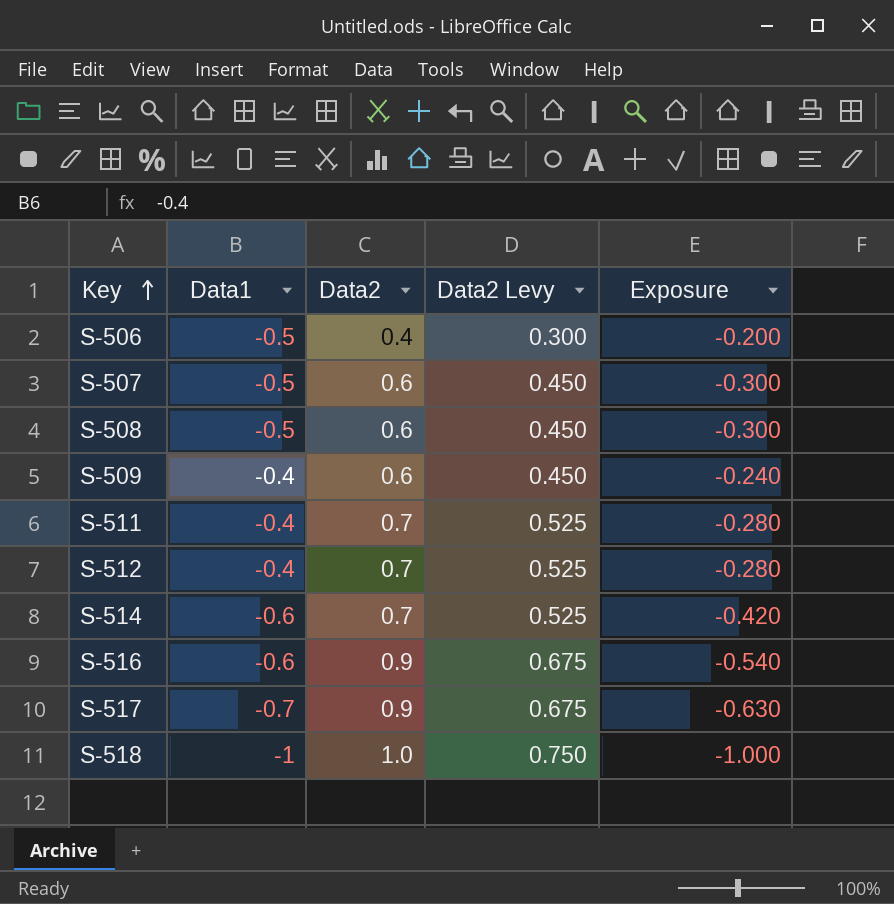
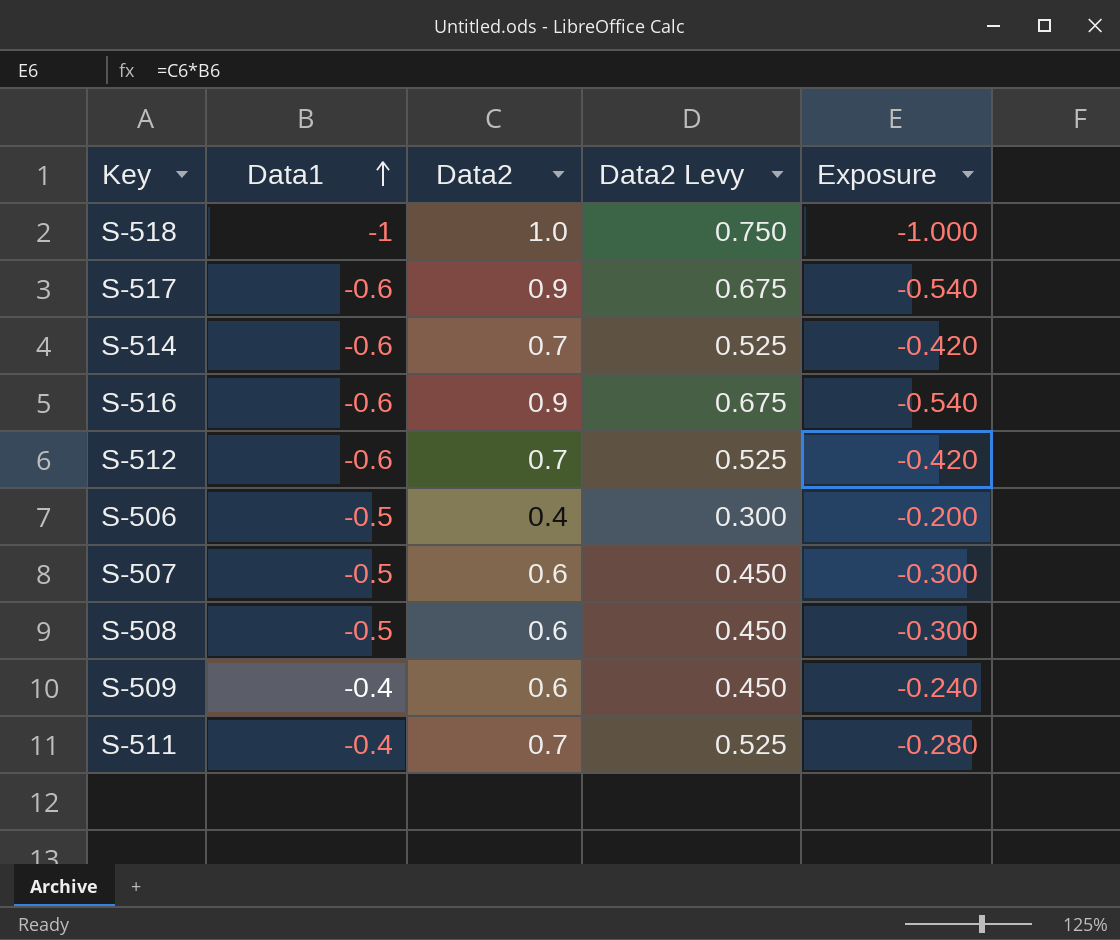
row order: Key ascending -> Data1 ascending
S-517 | Data1: -0.7 -> -0.6
S-517 | Exposure: -0.630 -> -0.540
S-512 | Data1: -0.4 -> -0.6
S-512 | Exposure: -0.280 -> -0.420

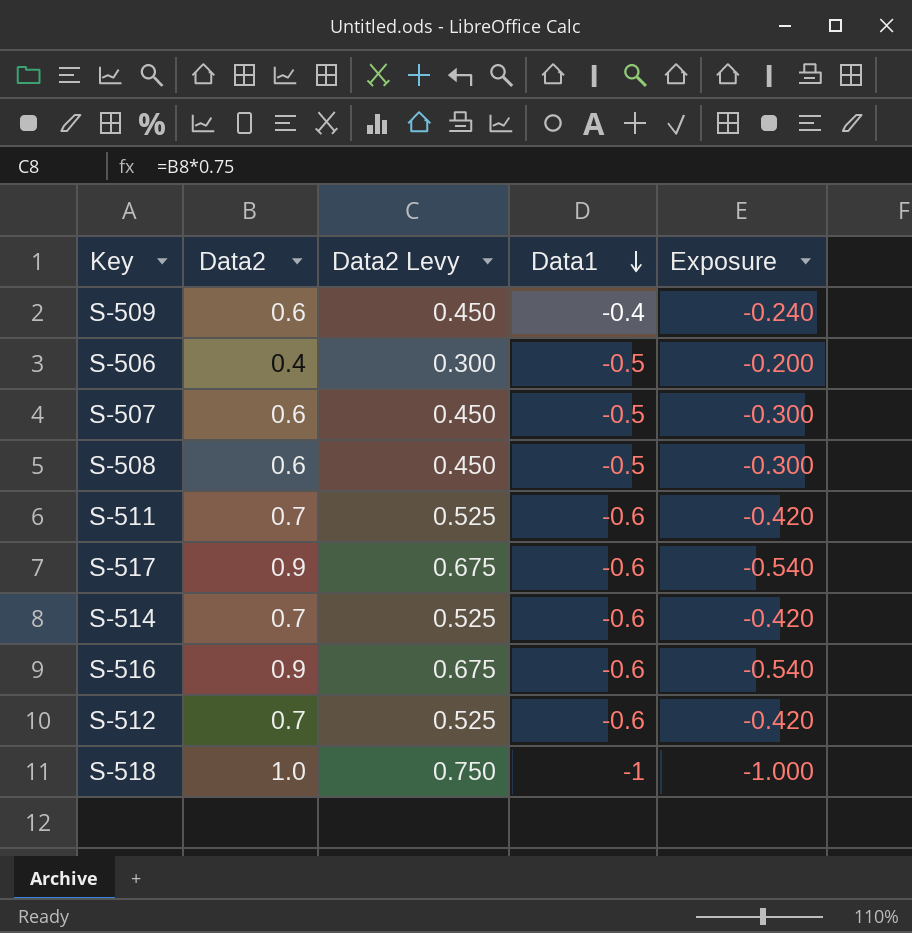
row order: Data1 ascending -> Data1 descending
column Data1 | position: 2 -> 4
S-511 | Data1: -0.4 -> -0.6
S-511 | Exposure: -0.280 -> -0.420

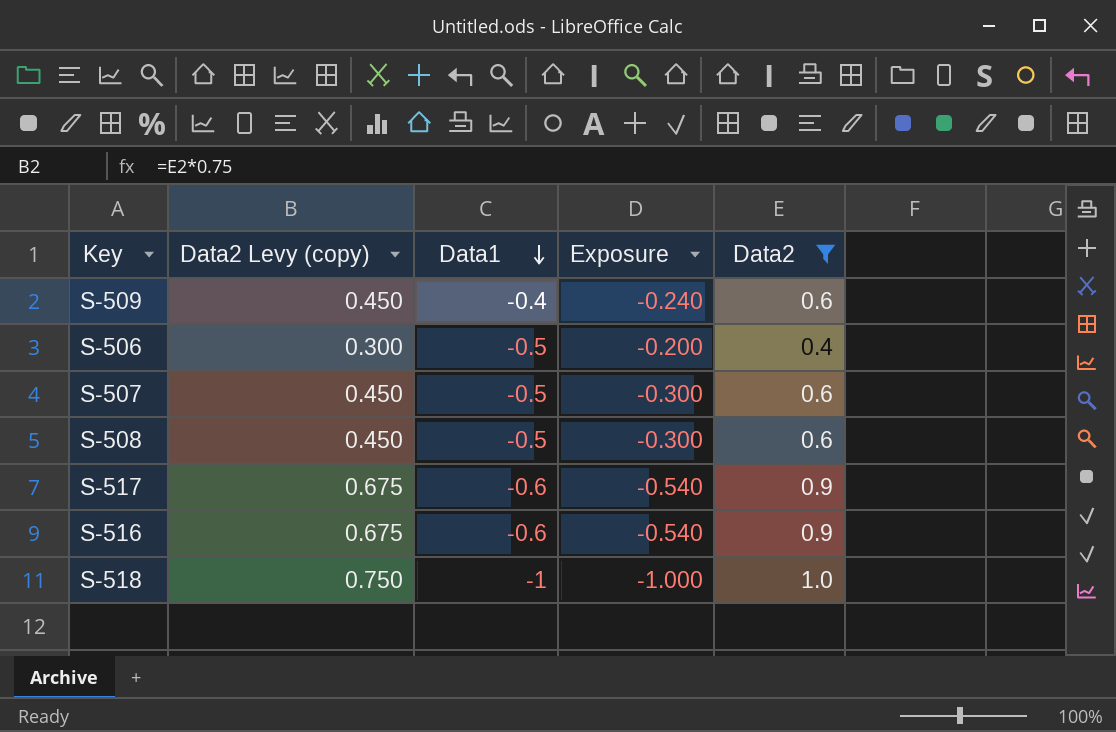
filter: none -> Data2 != 0.7
column name: Data2 Levy -> Data2 Levy (copy)
column Data2 | position: 2 -> 5

